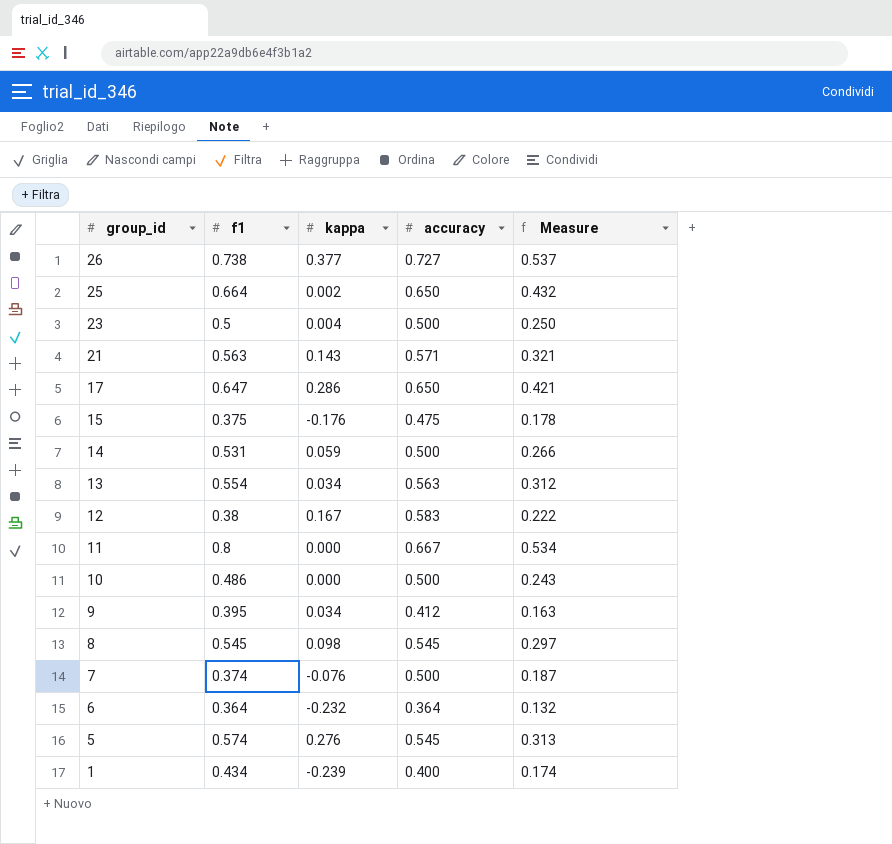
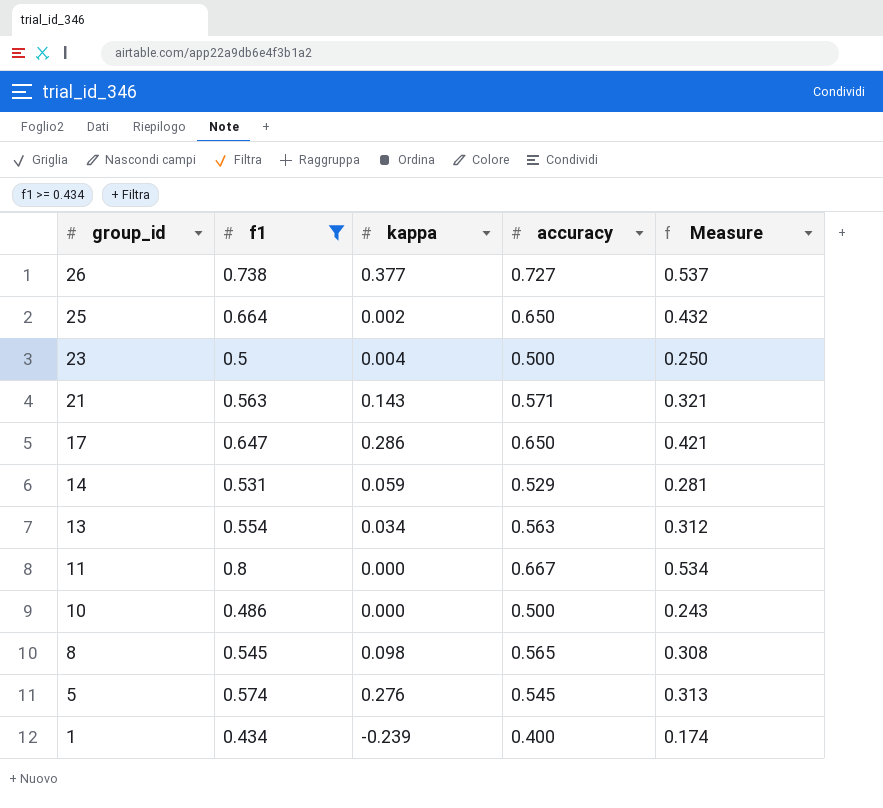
filter: none -> f1 >= 0.434
14 | accuracy: 0.500 -> 0.529
14 | Measure: 0.266 -> 0.281
8 | accuracy: 0.545 -> 0.565
8 | Measure: 0.297 -> 0.308

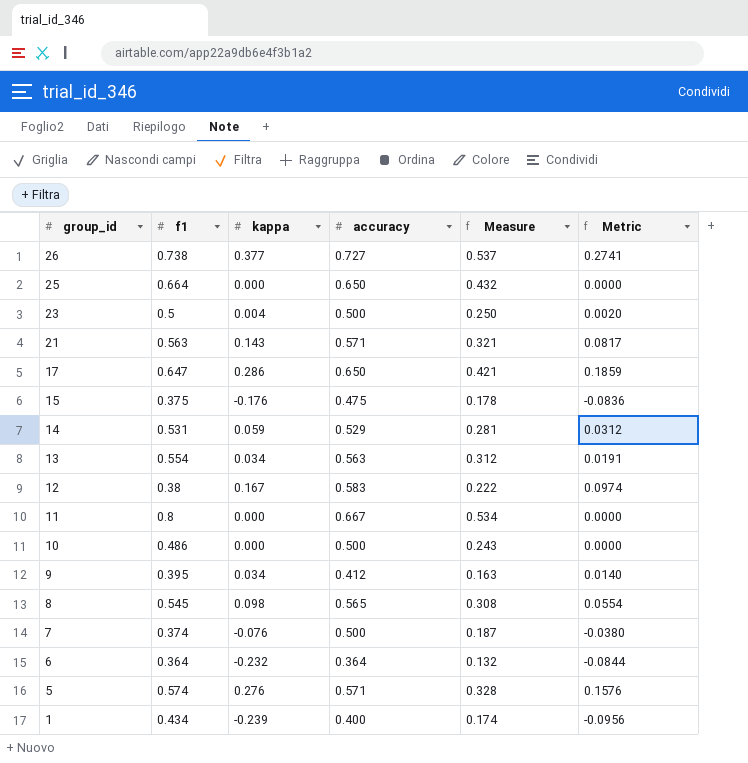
filter: f1 >= 0.434 -> none
column Metric | formula: none -> [kappa] * [accuracy]
25 | kappa: 0.002 -> 0.000
5 | accuracy: 0.545 -> 0.571
5 | Measure: 0.313 -> 0.328

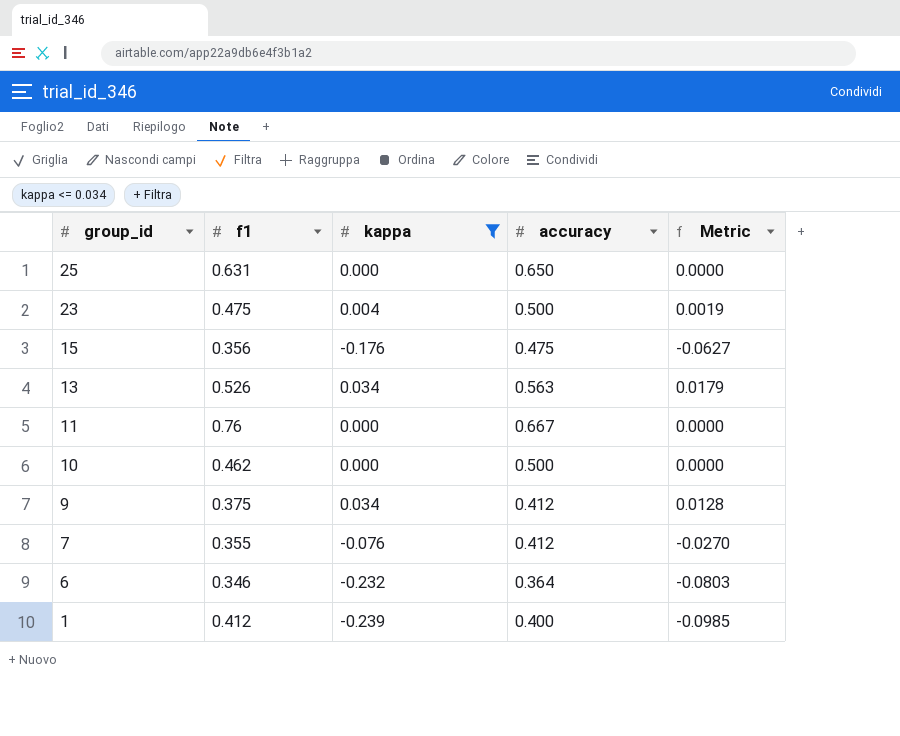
filter: none -> kappa <= 0.034
column Measure | formula: [f1] * [accuracy] -> none
column Metric | formula: [kappa] * [accuracy] -> [f1] * [kappa]
25 | f1: 0.664 -> 0.631
23 | f1: 0.5 -> 0.475
15 | f1: 0.375 -> 0.356
13 | f1: 0.554 -> 0.526
11 | f1: 0.8 -> 0.76
10 | f1: 0.486 -> 0.462
9 | f1: 0.395 -> 0.375
7 | f1: 0.374 -> 0.355
7 | accuracy: 0.500 -> 0.412
6 | f1: 0.364 -> 0.346
1 | f1: 0.434 -> 0.412

